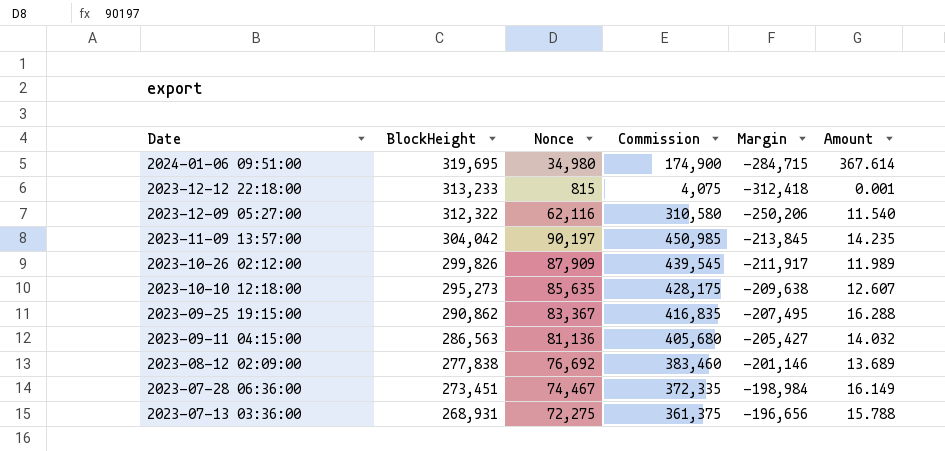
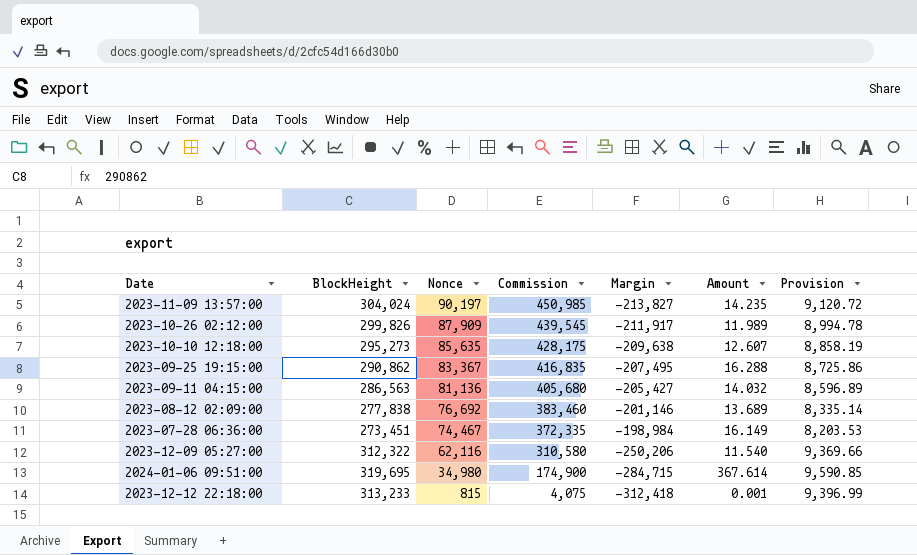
row order: Date descending -> Nonce descending
column Provision | formula: none -> [BlockHeight] * 0.03
row 2023-07-13 03:36:00: 268,931 | 72,275 | 361,375 | -196,656 | 15.788 -> none
2023-11-09 13:57:00 | BlockHeight: 304,042 -> 304,024
2023-11-09 13:57:00 | Margin: -213,845 -> -213,827

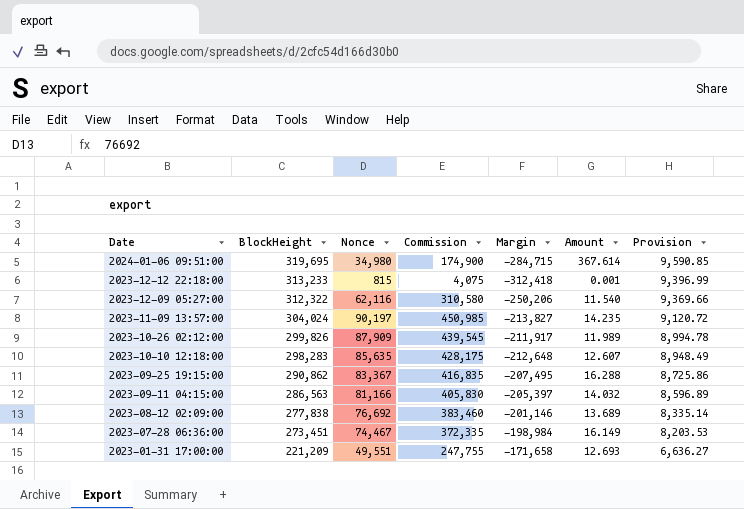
row order: Nonce descending -> Date descending
2023-10-10 12:18:00 | BlockHeight: 295,273 -> 298,283
2023-10-10 12:18:00 | Margin: -209,638 -> -212,648
2023-10-10 12:18:00 | Provision: 8,858.19 -> 8,948.49
2023-09-11 04:15:00 | Nonce: 81,136 -> 81,166
2023-09-11 04:15:00 | Commission: 405,680 -> 405,830
2023-09-11 04:15:00 | Margin: -205,427 -> -205,397
row 2023-01-31 17:00:00: none -> 221,209 | 49,551 | 247,755 | -171,658 | 12.693 | 6,636.27

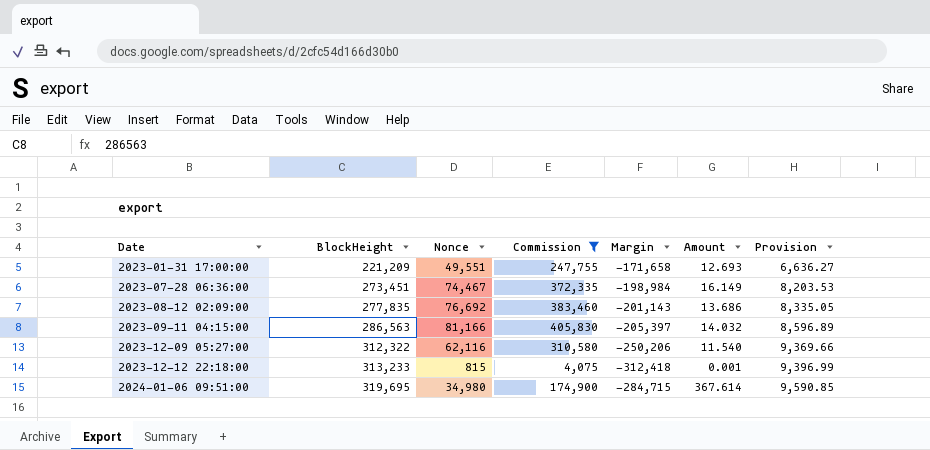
filter: none -> Commission <= 405,830
row order: Date descending -> Date ascending
2023-08-12 02:09:00 | BlockHeight: 277,838 -> 277,835
2023-08-12 02:09:00 | Margin: -201,146 -> -201,143
2023-08-12 02:09:00 | Amount: 13.689 -> 13.686
2023-08-12 02:09:00 | Provision: 8,335.14 -> 8,335.05

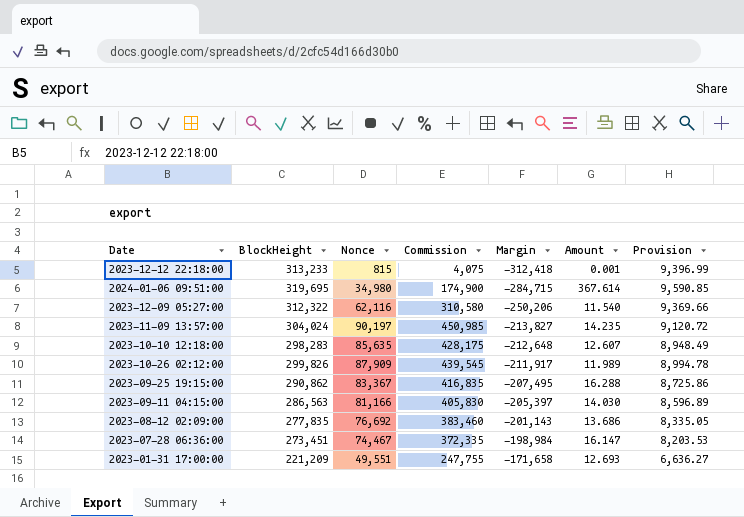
filter: Commission <= 405,830 -> none
row order: Date ascending -> Margin ascending
2023-09-11 04:15:00 | Amount: 14.032 -> 14.030
2023-07-28 06:36:00 | Amount: 16.149 -> 16.147

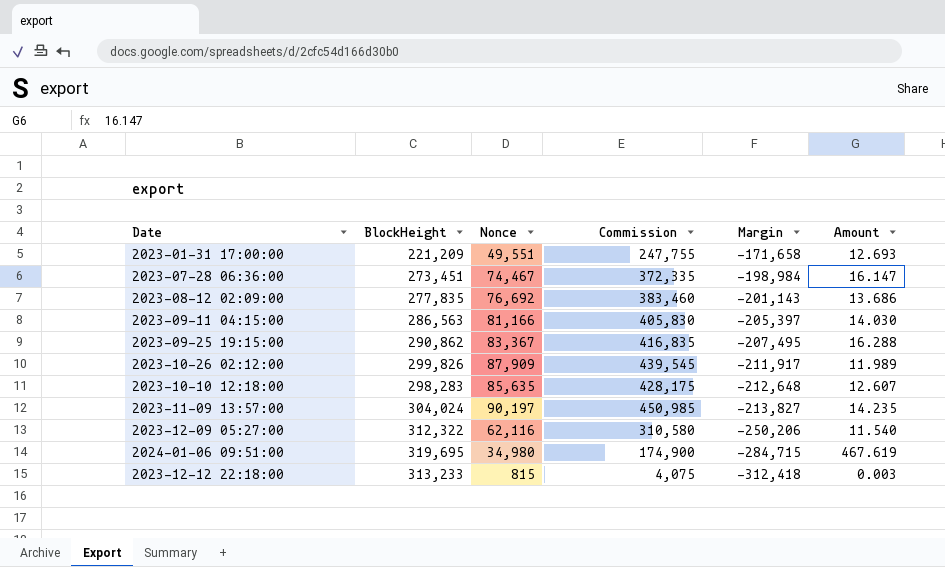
row order: Margin ascending -> Margin descending
column Provision | formula: [BlockHeight] * 0.03 -> none
2024-01-06 09:51:00 | Amount: 367.614 -> 467.619
2023-12-12 22:18:00 | Amount: 0.001 -> 0.003

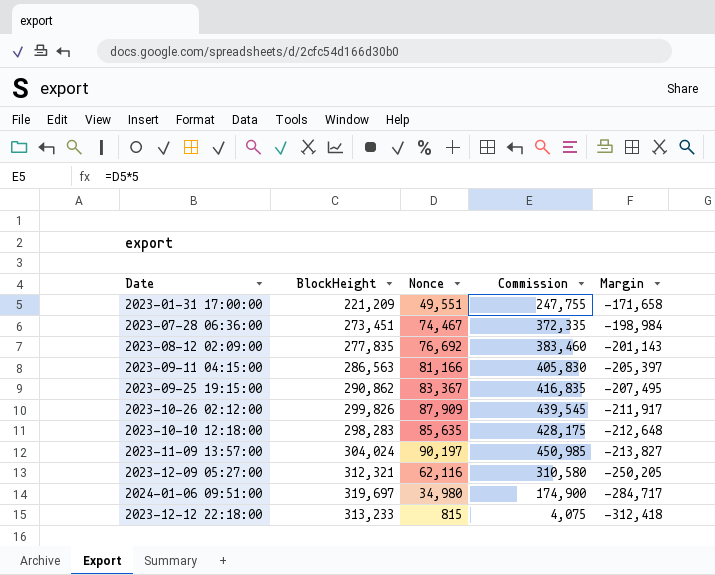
column Amount | position: 6 -> none
2023-12-09 05:27:00 | BlockHeight: 312,322 -> 312,321
2023-12-09 05:27:00 | Margin: -250,206 -> -250,205
2024-01-06 09:51:00 | BlockHeight: 319,695 -> 319,697
2024-01-06 09:51:00 | Margin: -284,715 -> -284,717

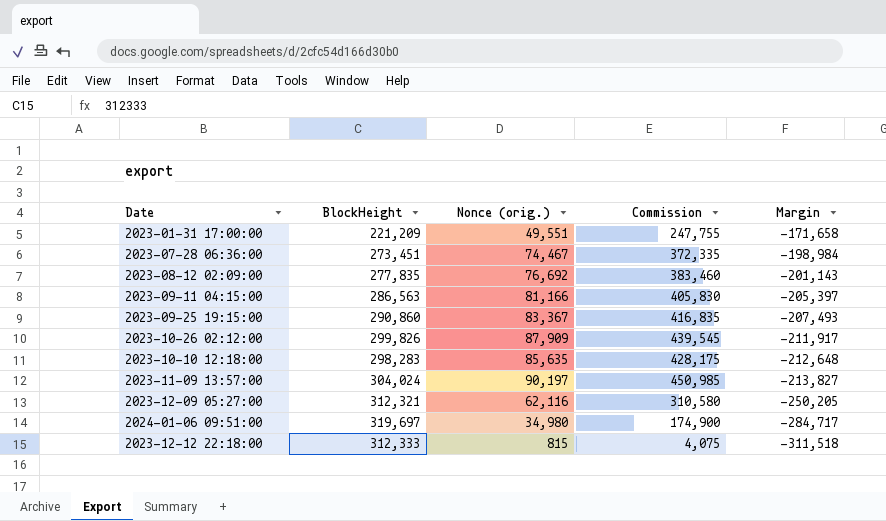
column name: Nonce -> Nonce (orig.)
2023-09-25 19:15:00 | BlockHeight: 290,862 -> 290,860
2023-09-25 19:15:00 | Margin: -207,495 -> -207,493
2023-12-12 22:18:00 | BlockHeight: 313,233 -> 312,333
2023-12-12 22:18:00 | Margin: -312,418 -> -311,518

